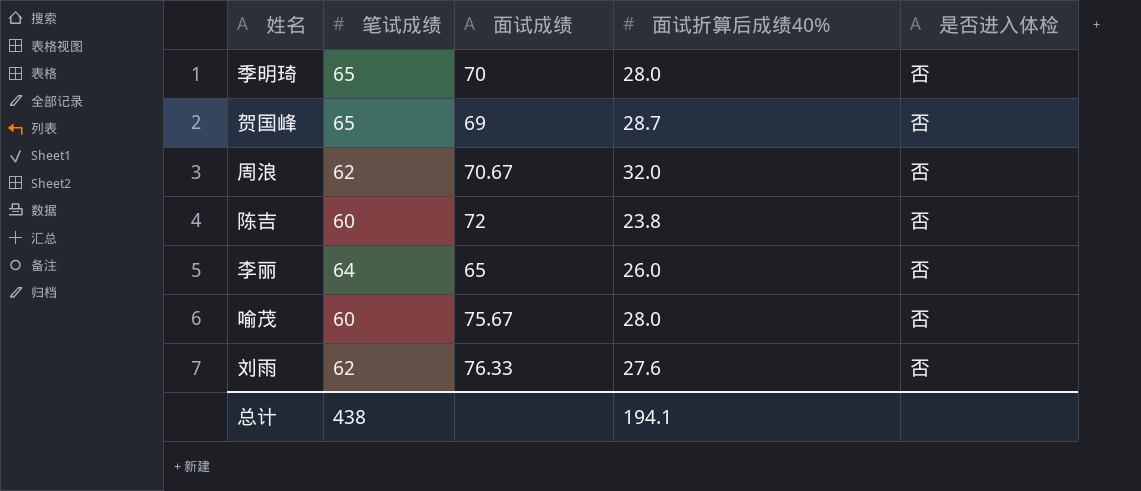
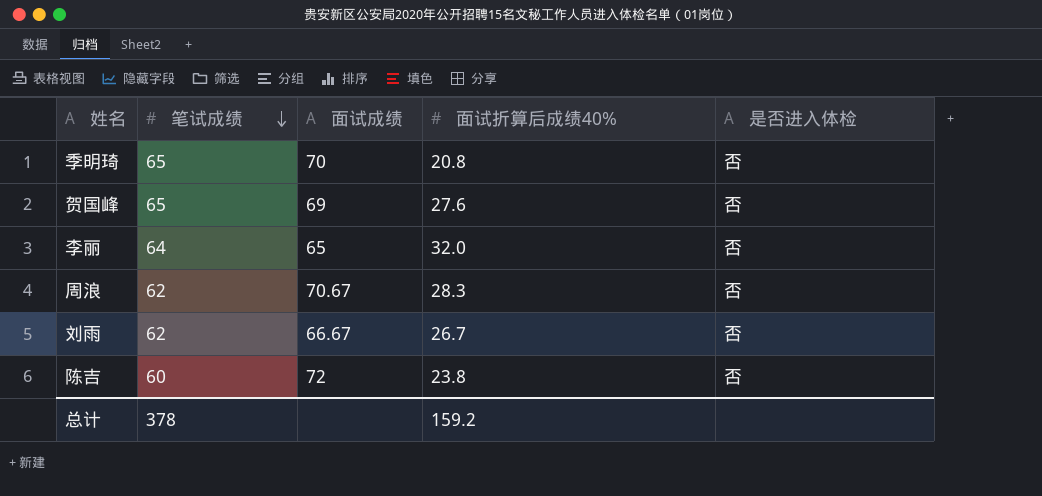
row order: none -> 笔试成绩 descending
row 喻茂: 60 | 75.67 | 28.0 | 否 -> none
季明琦 | 面试折算后成绩40%: 28.0 -> 20.8
贺国峰 | 面试折算后成绩40%: 28.7 -> 27.6
李丽 | 面试折算后成绩40%: 26.0 -> 32.0
周浪 | 面试折算后成绩40%: 32.0 -> 28.3
刘雨 | 面试成绩: 76.33 -> 66.67
刘雨 | 面试折算后成绩40%: 27.6 -> 26.7
总计 | 笔试成绩: 438 -> 378
总计 | 面试折算后成绩40%: 194.1 -> 159.2

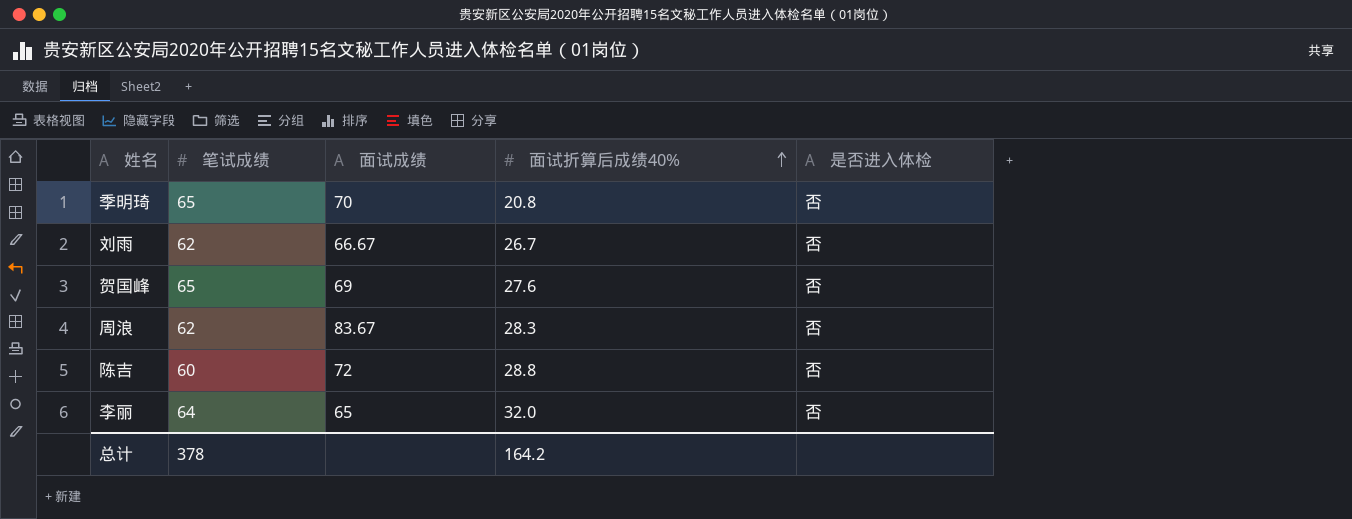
row order: 笔试成绩 descending -> 面试折算后成绩40% ascending
周浪 | 面试成绩: 70.67 -> 83.67
陈吉 | 面试折算后成绩40%: 23.8 -> 28.8
总计 | 面试折算后成绩40%: 159.2 -> 164.2

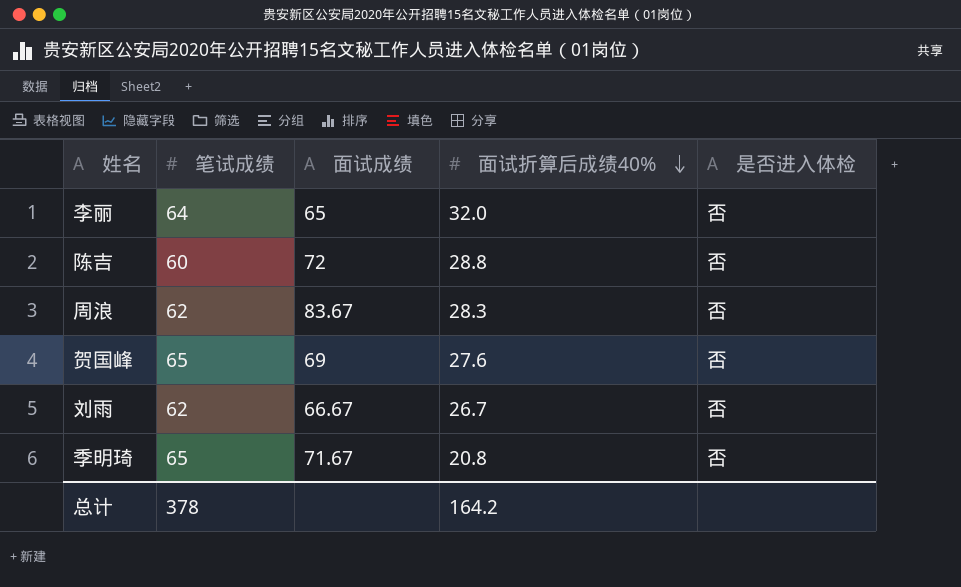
row order: 面试折算后成绩40% ascending -> 面试折算后成绩40% descending
季明琦 | 面试成绩: 70 -> 71.67

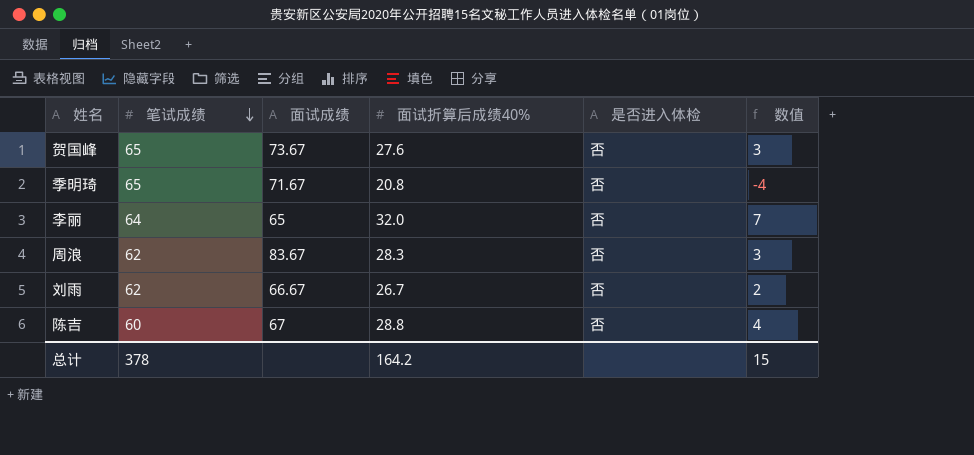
row order: 面试折算后成绩40% descending -> 笔试成绩 descending
column 数值 | formula: none -> [面试折算后成绩40%] - 25
贺国峰 | 面试成绩: 69 -> 73.67
陈吉 | 面试成绩: 72 -> 67

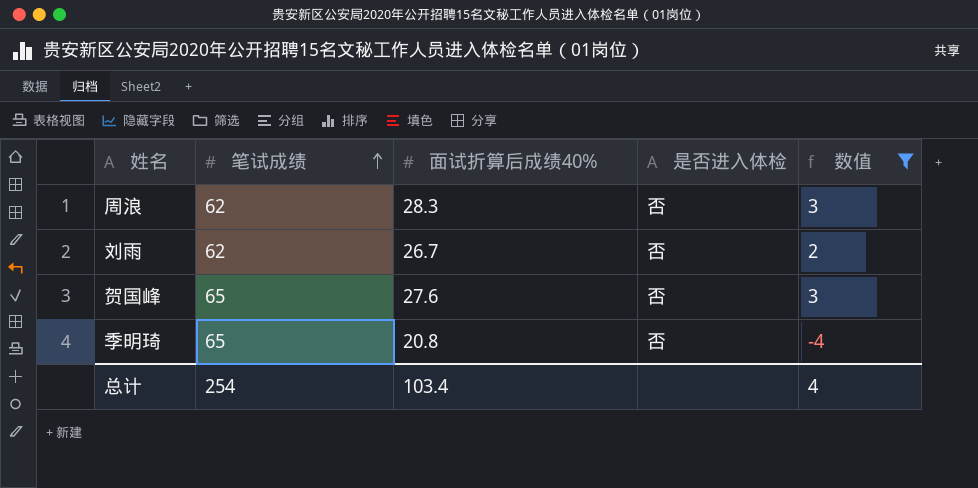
filter: none -> 数值 <= 3
row order: 笔试成绩 descending -> 笔试成绩 ascending
column 面试成绩 | position: 3 -> none
总计 | 笔试成绩: 378 -> 254
总计 | 面试折算后成绩40%: 164.2 -> 103.4
总计 | 数值: 15 -> 4

